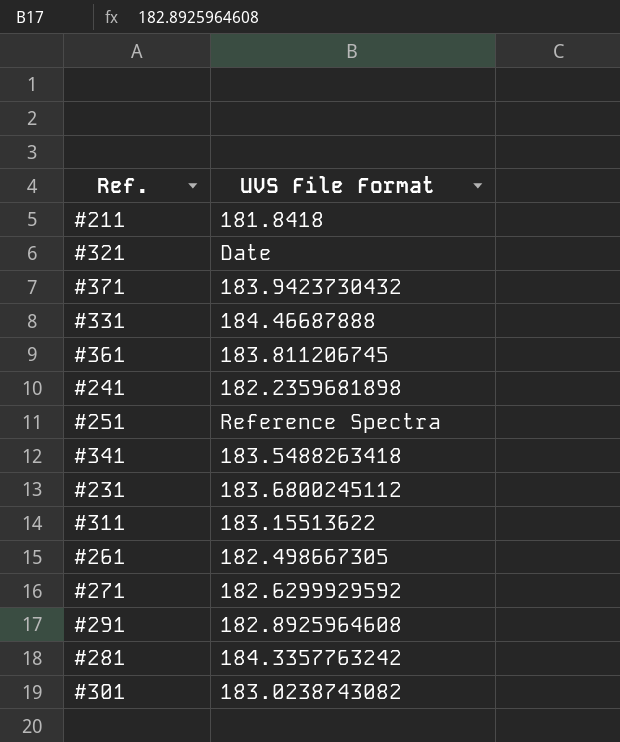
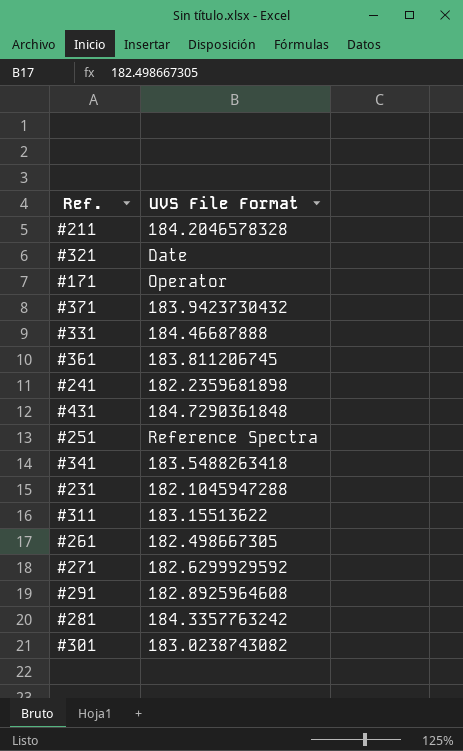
#211 | UVS File Format: 181.8418 -> 184.2046578328
row #171: none -> Operator
row #431: none -> 184.7290361848
#231 | UVS File Format: 183.6800245112 -> 182.1045947288

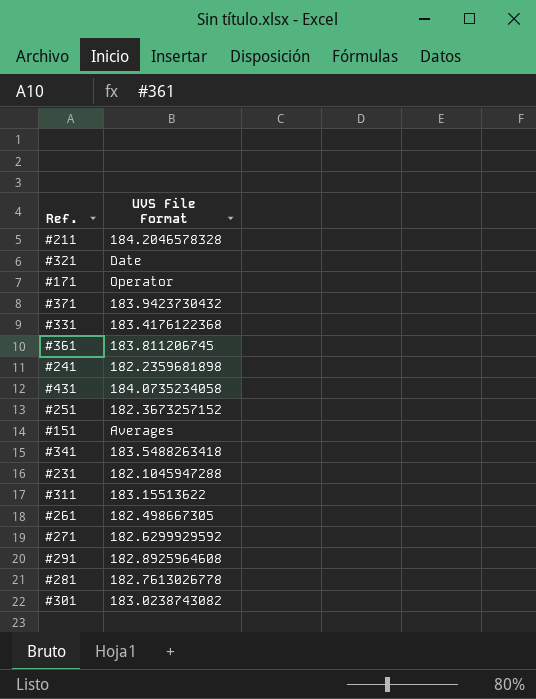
#331 | UVS File Format: 184.46687888 -> 183.4176122368
#431 | UVS File Format: 184.7290361848 -> 184.0735234058
#251 | UVS File Format: Reference Spectra -> 182.3673257152
row #151: none -> Averages
#281 | UVS File Format: 184.3357763242 -> 182.7613026778

